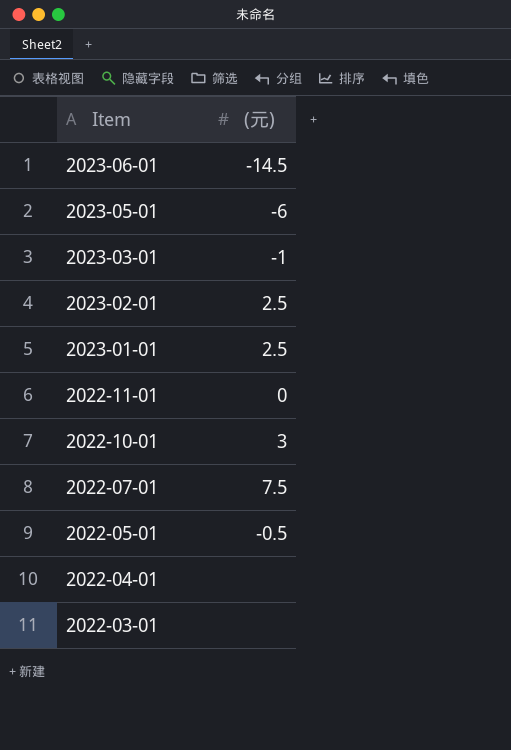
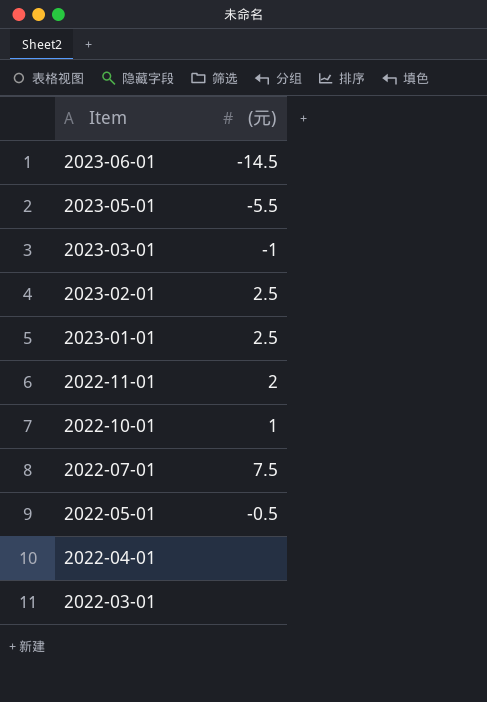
2023-05-01 | (元): -6 -> -5.5
2022-11-01 | (元): 0 -> 2
2022-10-01 | (元): 3 -> 1

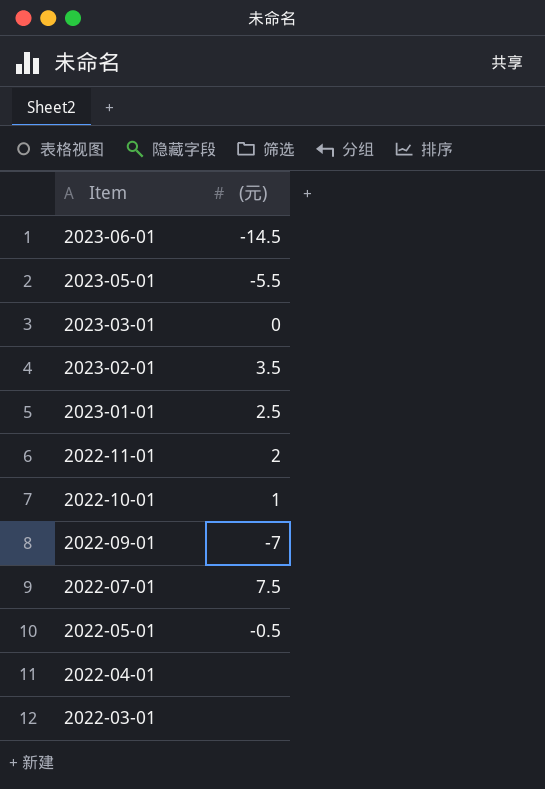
2023-03-01 | (元): -1 -> 0
2023-02-01 | (元): 2.5 -> 3.5
row 2022-09-01: none -> -7

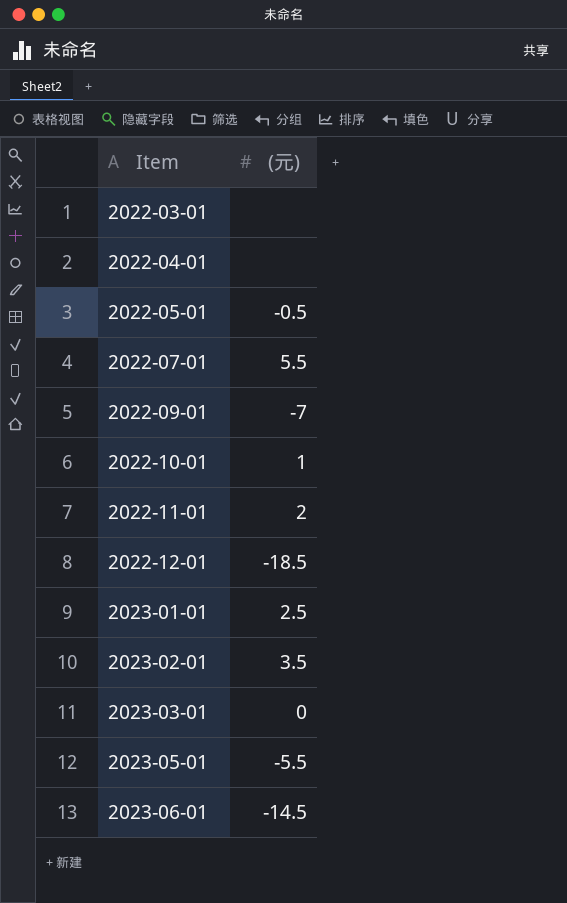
row order: Item descending -> Item ascending
2022-07-01 | (元): 7.5 -> 5.5
row 2022-12-01: none -> -18.5

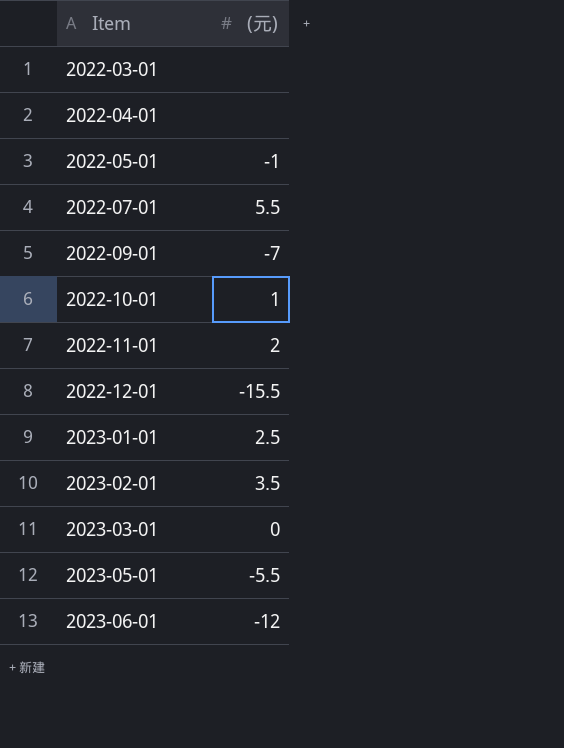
2022-05-01 | (元): -0.5 -> -1
2022-12-01 | (元): -18.5 -> -15.5
2023-06-01 | (元): -14.5 -> -12

